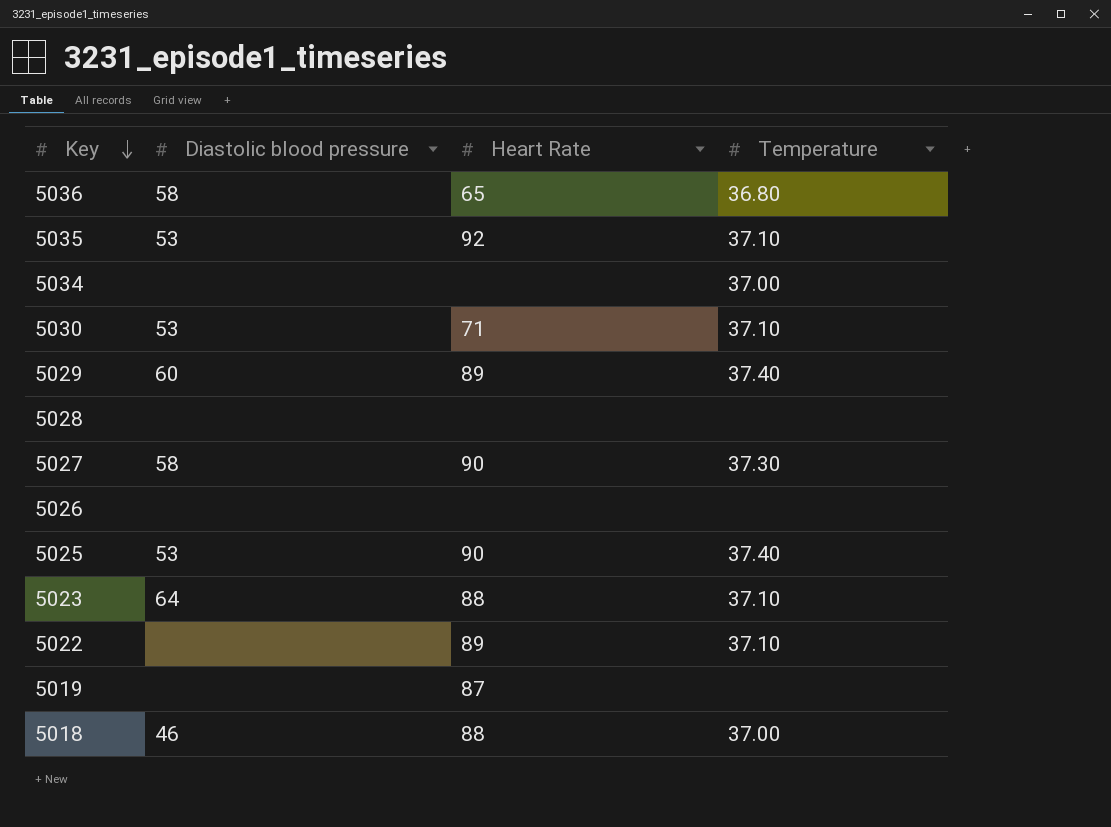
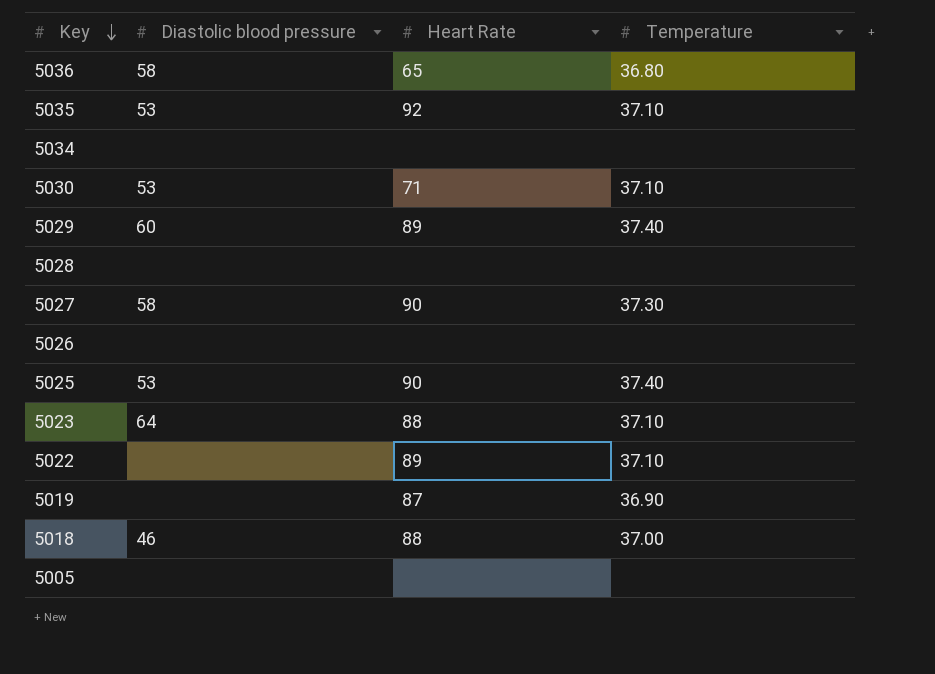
5034 | Temperature: 37.00 -> none
5019 | Temperature: none -> 36.90
row 5005: none -> none | none | none

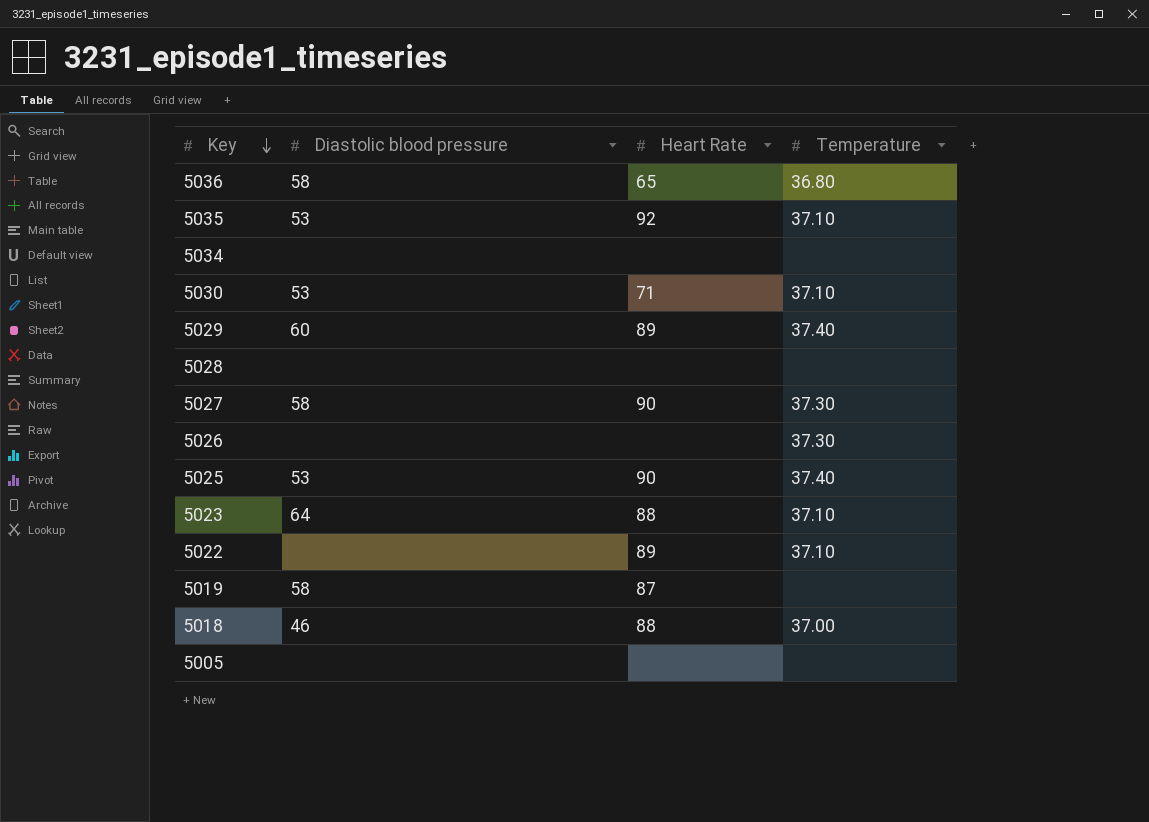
5026 | Temperature: none -> 37.30
5019 | Diastolic blood pressure: none -> 58
5019 | Temperature: 36.90 -> none

